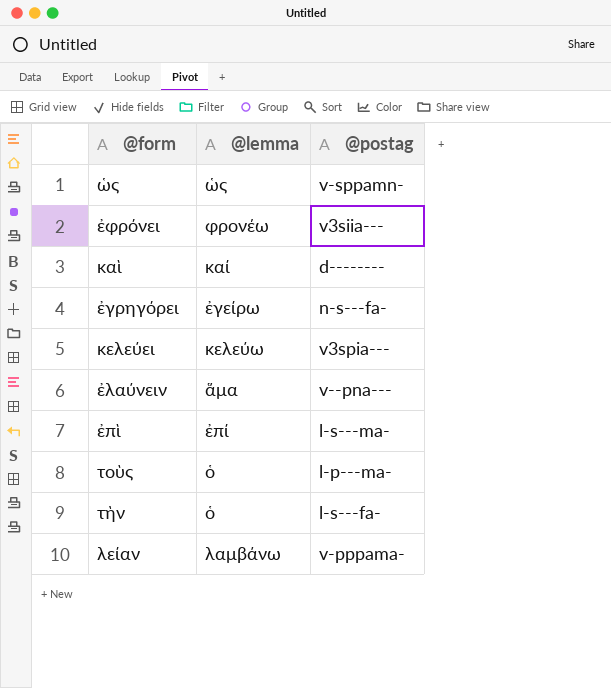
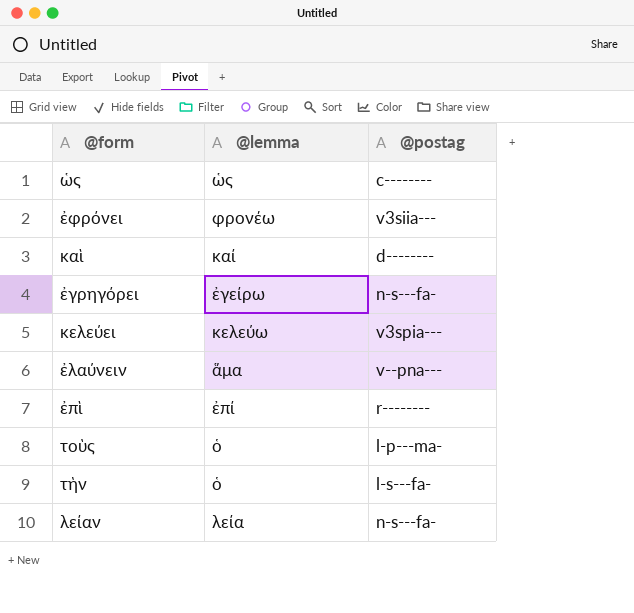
ὡς | @postag: v-sppamn- -> c--------
ἐπὶ | @postag: l-s---ma- -> r--------
λείαν | @lemma: λαμβάνω -> λεία
λείαν | @postag: v-pppama- -> n-s---fa-

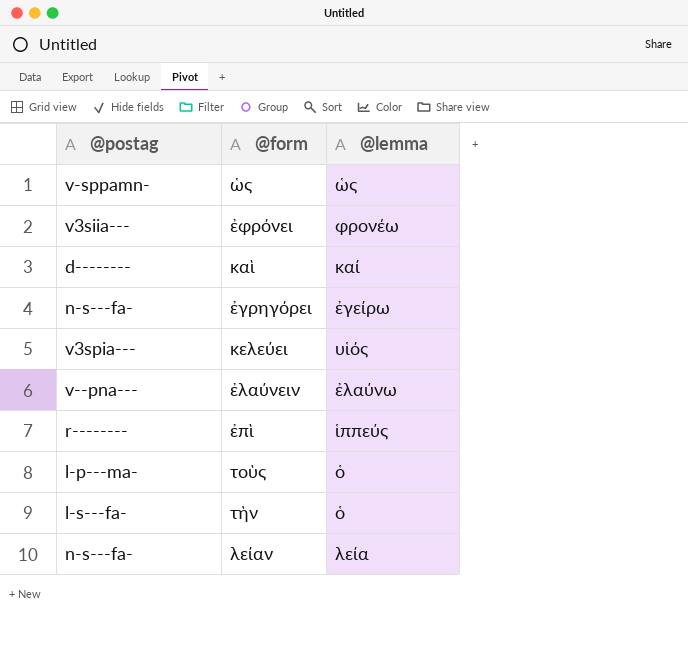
column @postag | position: 3 -> 1
ὡς | @postag: c-------- -> v-sppamn-
κελεύει | @lemma: κελεύω -> υἱός
ἐλαύνειν | @lemma: ἅμα -> ἐλαύνω
ἐπὶ | @lemma: ἐπί -> ἱππεύς

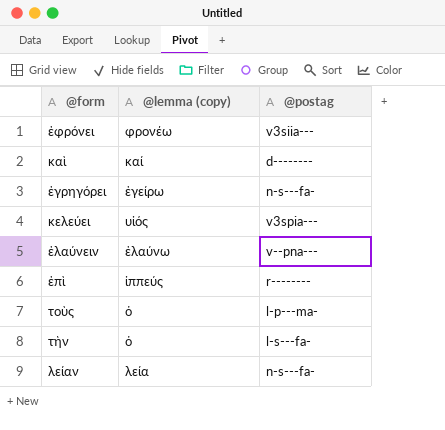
column name: @lemma -> @lemma (copy)
column @postag | position: 1 -> 3
row ὡς: v-sppamn- | ὡς -> none

